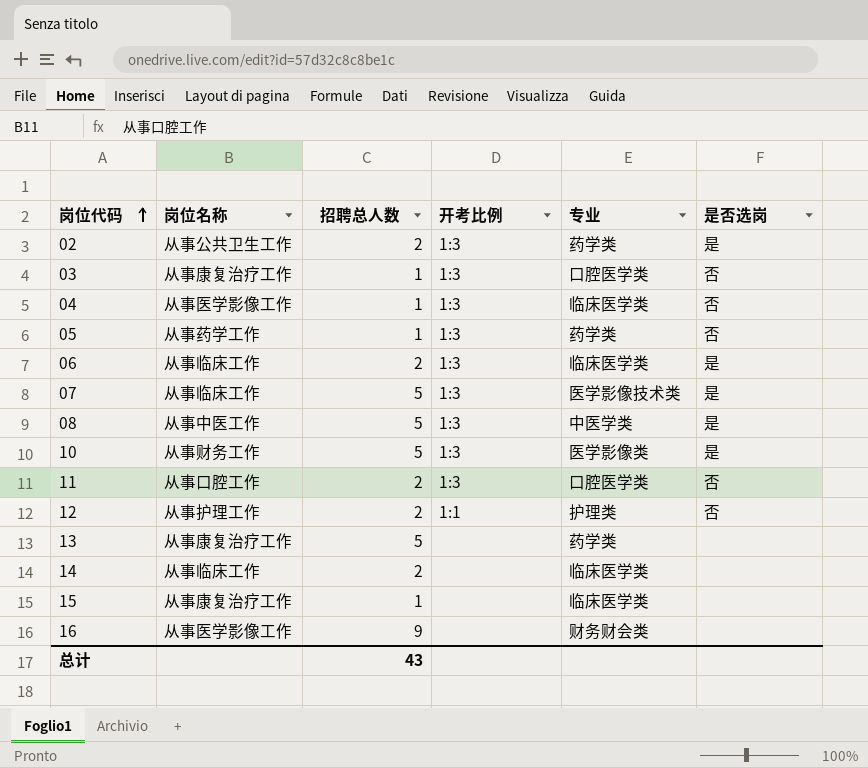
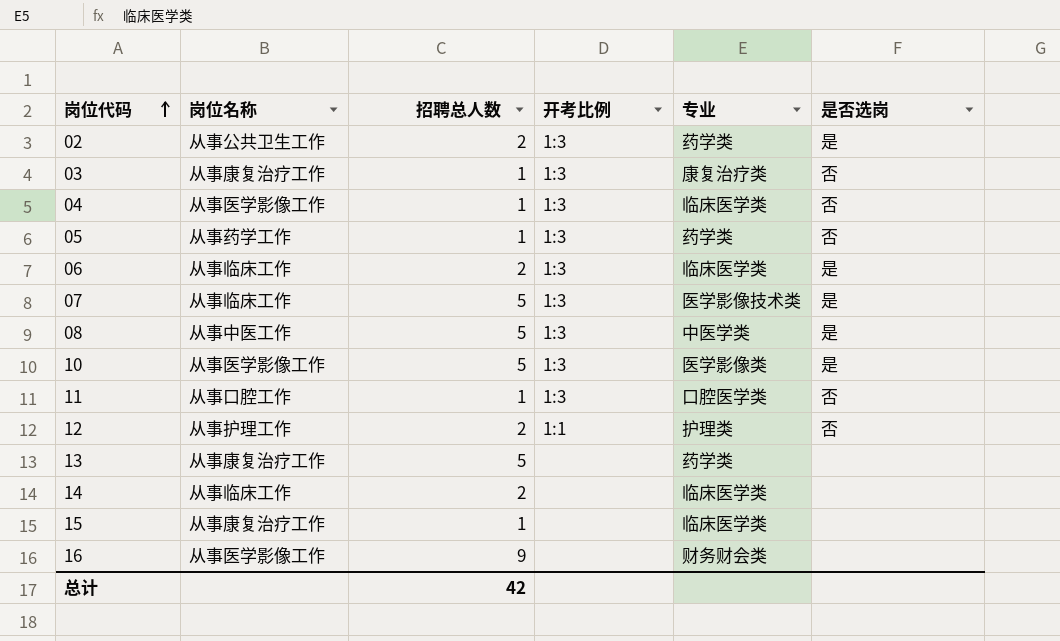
03 | 专业: 口腔医学类 -> 康复治疗类
10 | 岗位名称: 从事财务工作 -> 从事医学影像工作
11 | 招聘总人数: 2 -> 1
总计 | 招聘总人数: 43 -> 42

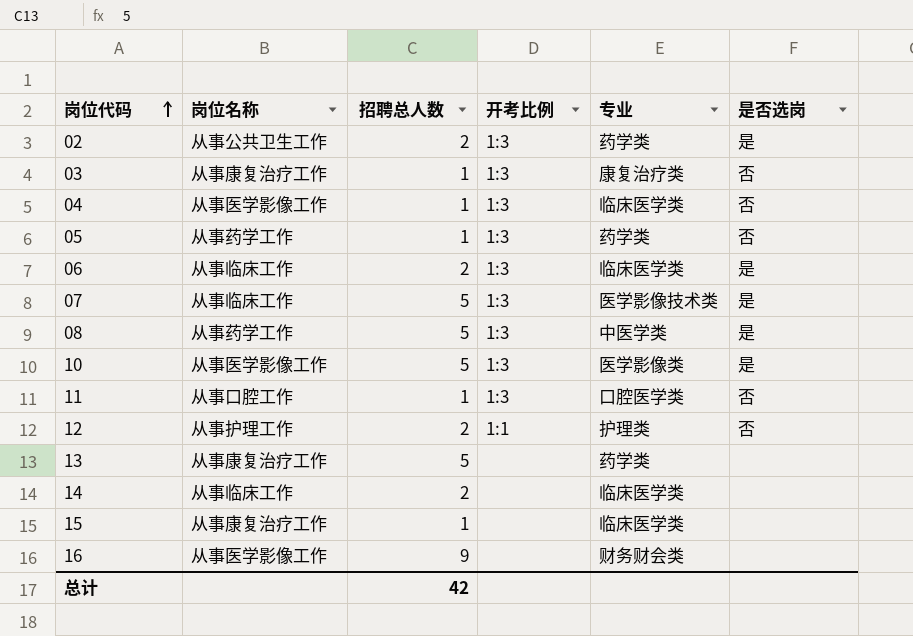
08 | 岗位名称: 从事中医工作 -> 从事药学工作

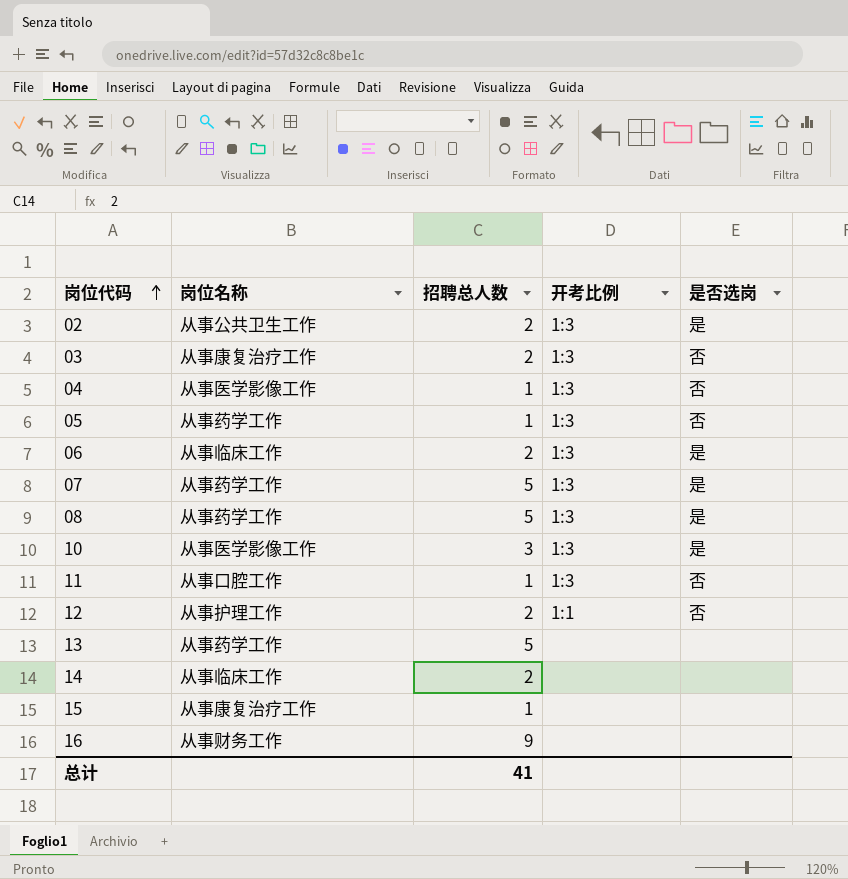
column 专业 | position: 5 -> none
03 | 招聘总人数: 1 -> 2
07 | 岗位名称: 从事临床工作 -> 从事药学工作
10 | 招聘总人数: 5 -> 3
13 | 岗位名称: 从事康复治疗工作 -> 从事药学工作
16 | 岗位名称: 从事医学影像工作 -> 从事财务工作
总计 | 招聘总人数: 42 -> 41

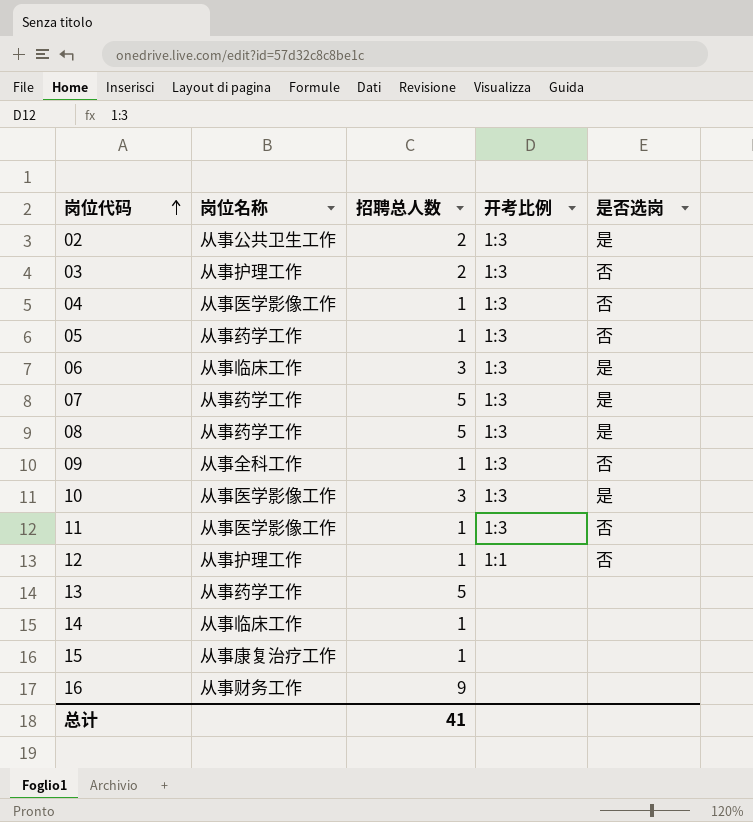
03 | 岗位名称: 从事康复治疗工作 -> 从事护理工作
06 | 招聘总人数: 2 -> 3
row 09: none -> 从事全科工作 | 1 | 1:3 | 否
11 | 岗位名称: 从事口腔工作 -> 从事医学影像工作
12 | 招聘总人数: 2 -> 1
14 | 招聘总人数: 2 -> 1

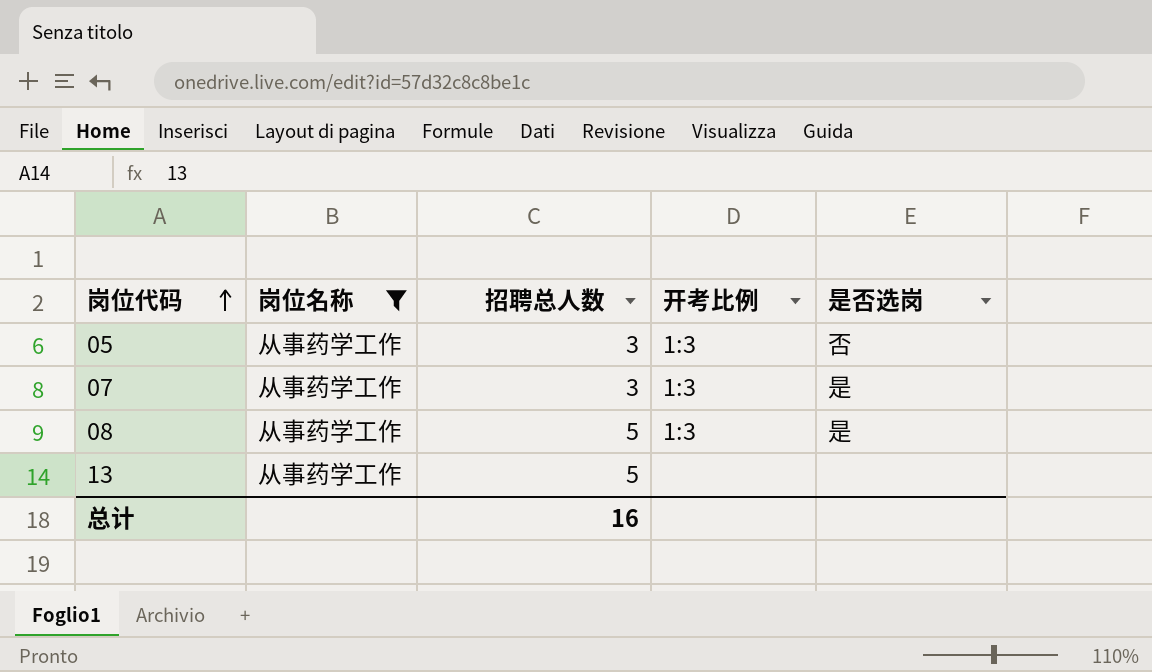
filter: none -> 岗位名称 = 从事药学工作
05 | 招聘总人数: 1 -> 3
07 | 招聘总人数: 5 -> 3
总计 | 招聘总人数: 41 -> 16

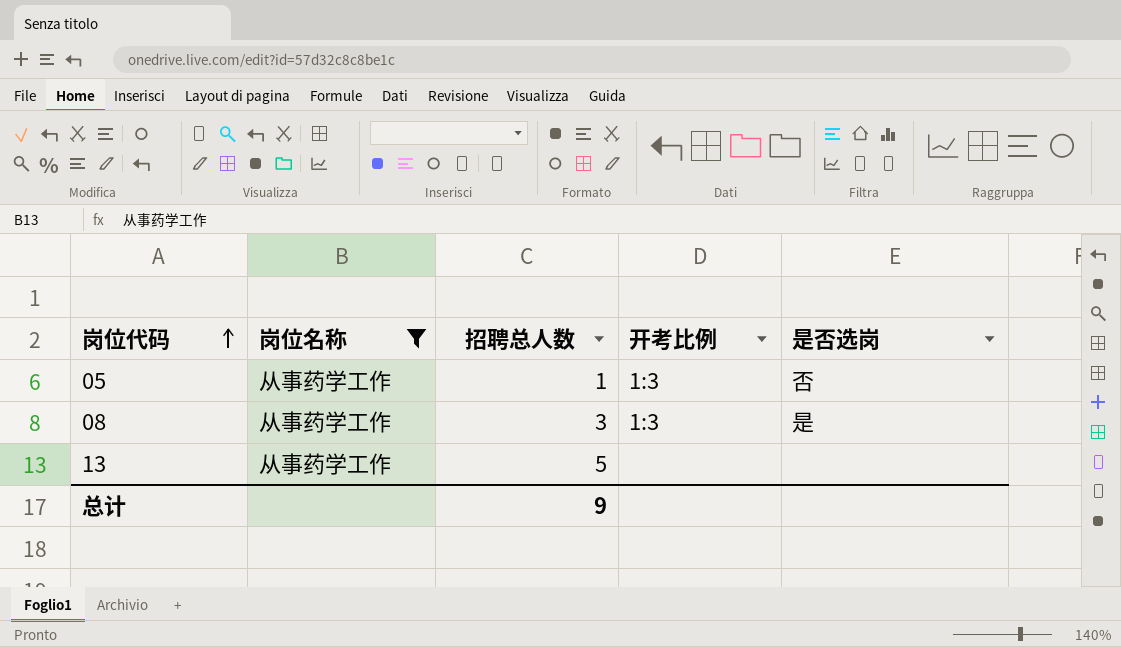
row 07: 从事药学工作 | 3 | 1:3 | 是 -> none
05 | 招聘总人数: 3 -> 1
08 | 招聘总人数: 5 -> 3
总计 | 招聘总人数: 16 -> 9

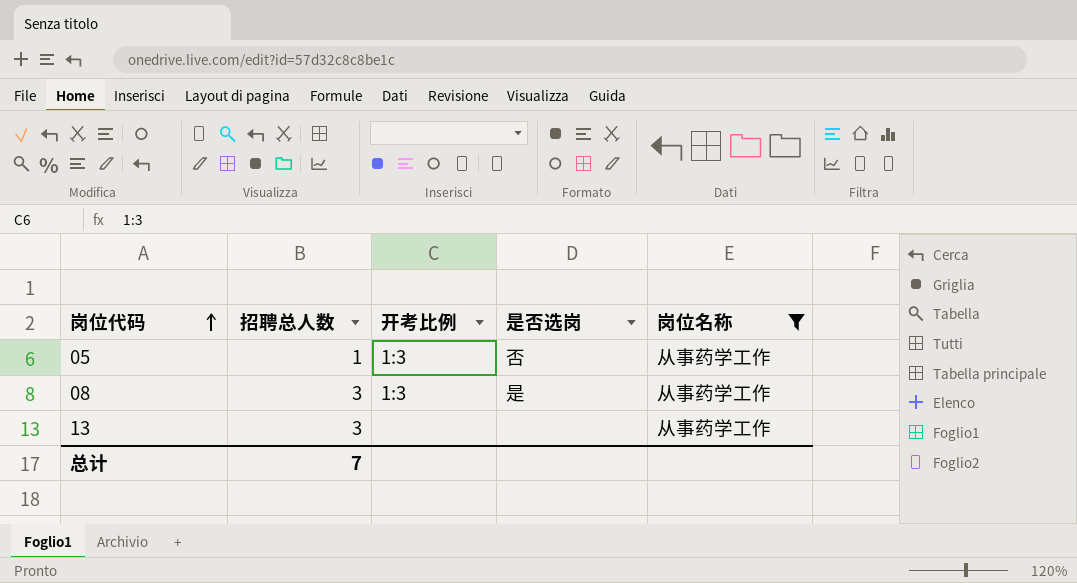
column 岗位名称 | position: 2 -> 5
13 | 招聘总人数: 5 -> 3
总计 | 招聘总人数: 9 -> 7

